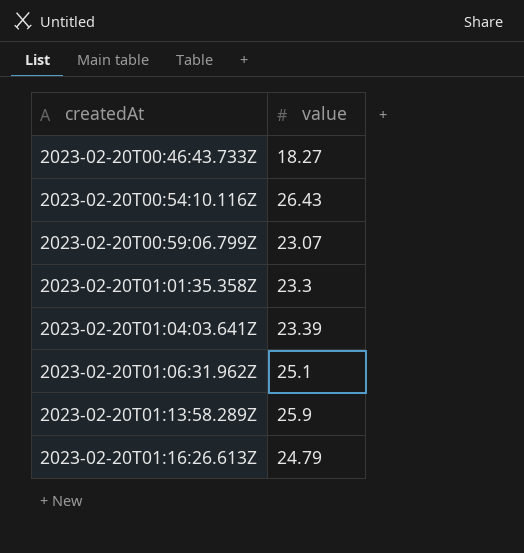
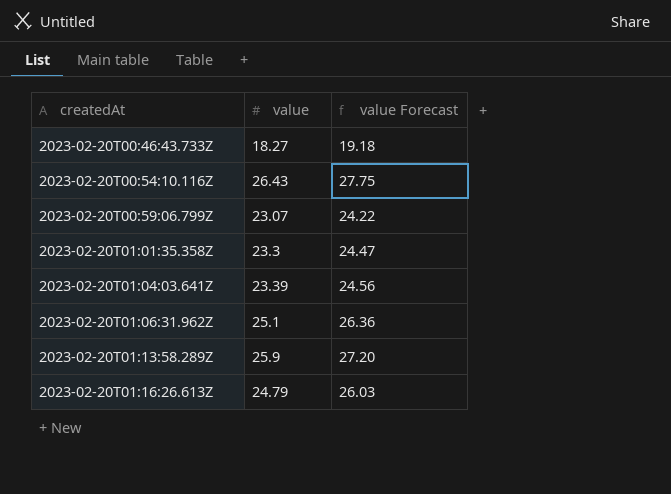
column value Forecast | formula: none -> [value] * 1.05

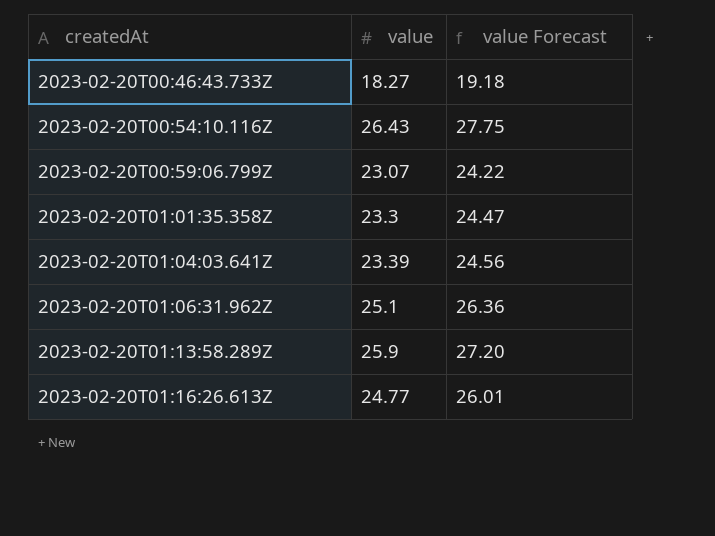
2023-02-20T01:16:26.613Z | value: 24.79 -> 24.77
2023-02-20T01:16:26.613Z | value Forecast: 26.03 -> 26.01

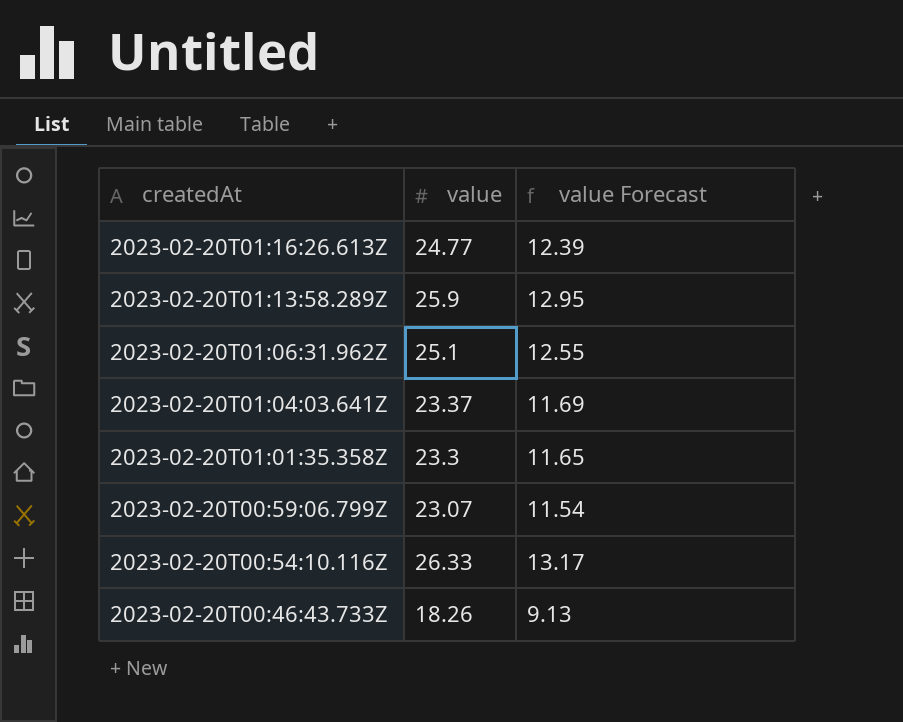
row order: createdAt ascending -> createdAt descending
column value Forecast | formula: [value] * 1.05 -> [value] * 0.5
2023-02-20T01:04:03.641Z | value: 23.39 -> 23.37
2023-02-20T00:54:10.116Z | value: 26.43 -> 26.33
2023-02-20T00:46:43.733Z | value: 18.27 -> 18.26

